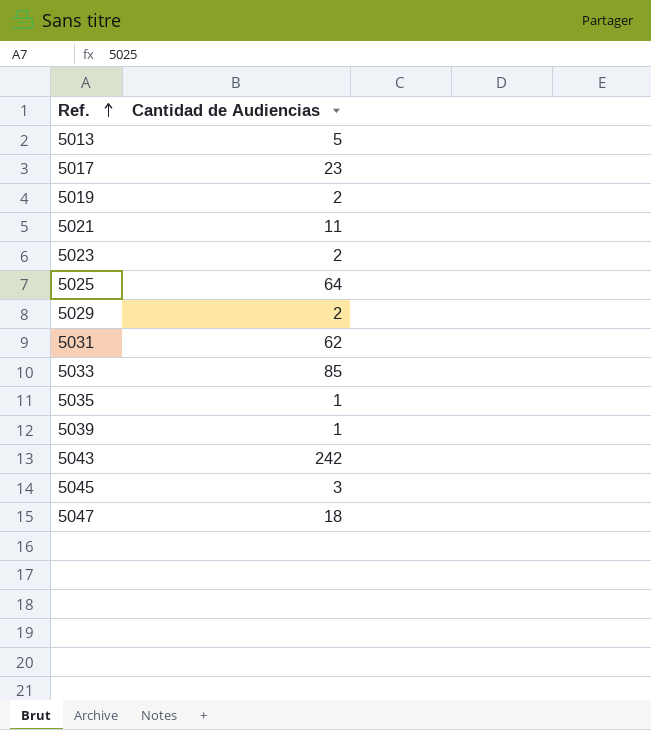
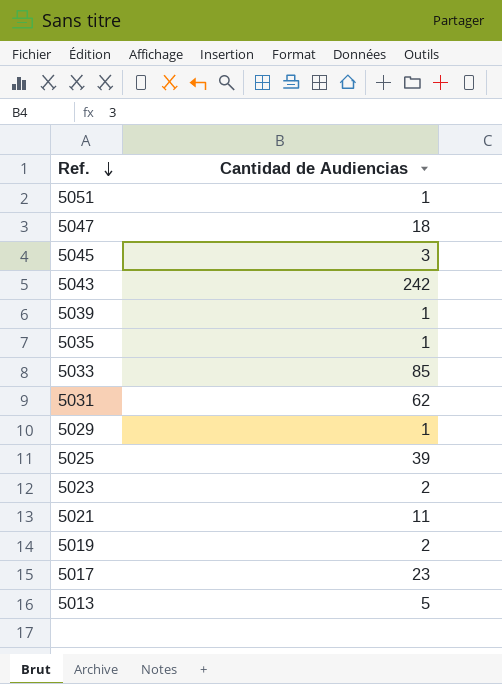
row order: Ref. ascending -> Ref. descending
row 5051: none -> 1
5029 | Cantidad de Audiencias: 2 -> 1
5025 | Cantidad de Audiencias: 64 -> 39

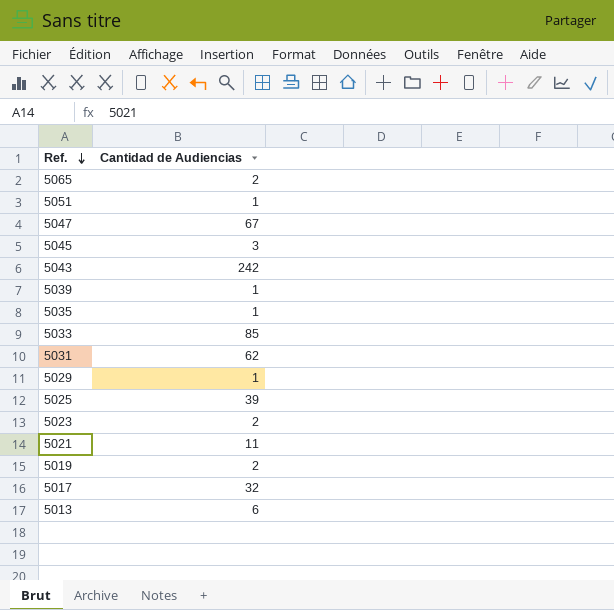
row 5065: none -> 2
5047 | Cantidad de Audiencias: 18 -> 67
5017 | Cantidad de Audiencias: 23 -> 32
5013 | Cantidad de Audiencias: 5 -> 6

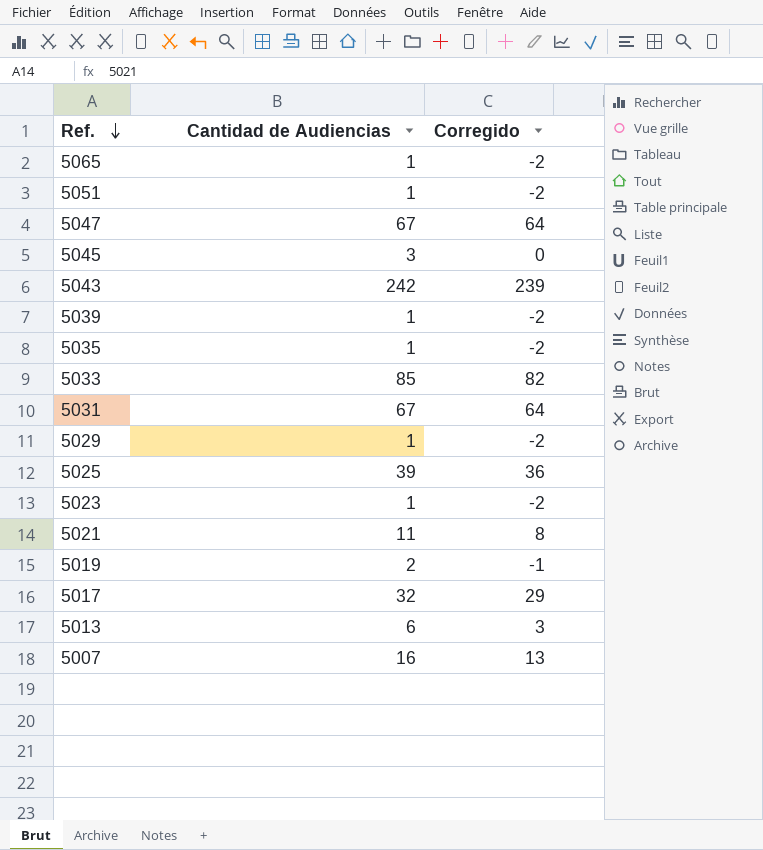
column Corregido | formula: none -> [Cantidad de Audiencias] - 3
5065 | Cantidad de Audiencias: 2 -> 1
5031 | Cantidad de Audiencias: 62 -> 67
5023 | Cantidad de Audiencias: 2 -> 1
row 5007: none -> 16 | 13

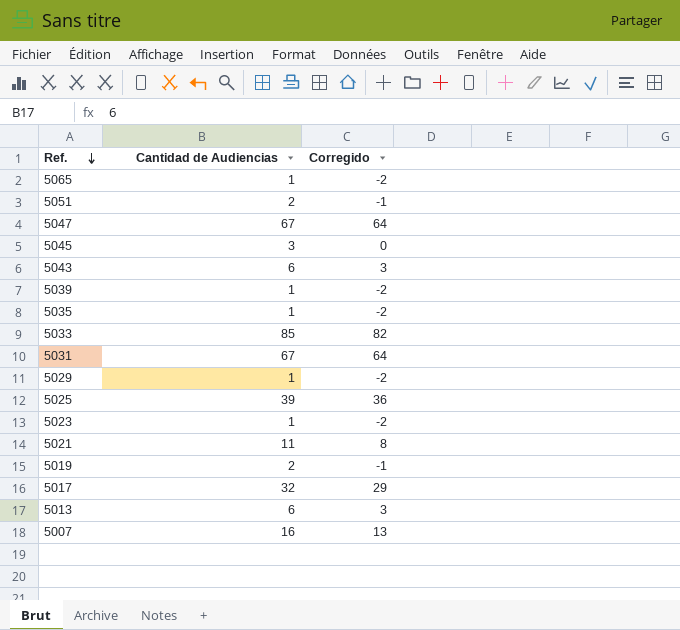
5051 | Cantidad de Audiencias: 1 -> 2
5051 | Corregido: -2 -> -1
5043 | Cantidad de Audiencias: 242 -> 6
5043 | Corregido: 239 -> 3

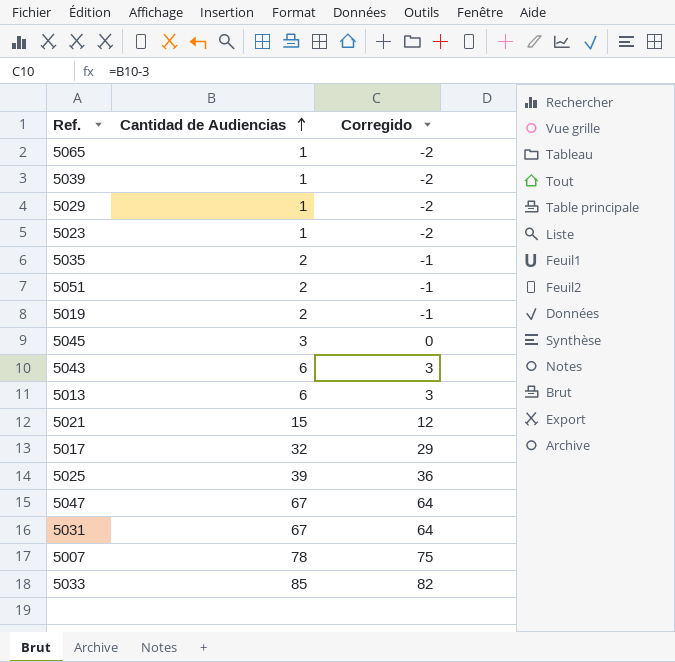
row order: Ref. descending -> Cantidad de Audiencias ascending
5035 | Cantidad de Audiencias: 1 -> 2
5035 | Corregido: -2 -> -1
5021 | Cantidad de Audiencias: 11 -> 15
5021 | Corregido: 8 -> 12
5007 | Cantidad de Audiencias: 16 -> 78
5007 | Corregido: 13 -> 75

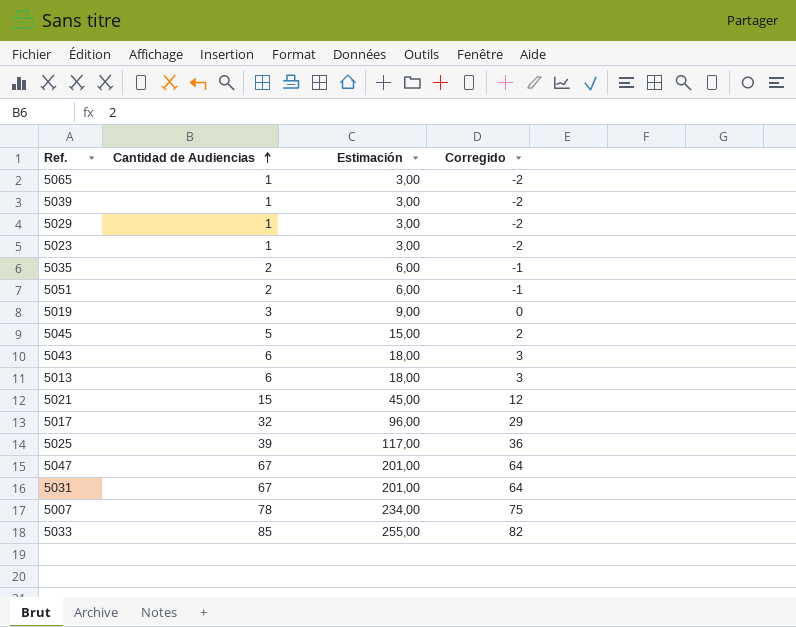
column Estimación | formula: none -> [Cantidad de Audiencias] * 3
5019 | Cantidad de Audiencias: 2 -> 3
5019 | Corregido: -1 -> 0
5045 | Cantidad de Audiencias: 3 -> 5
5045 | Corregido: 0 -> 2

